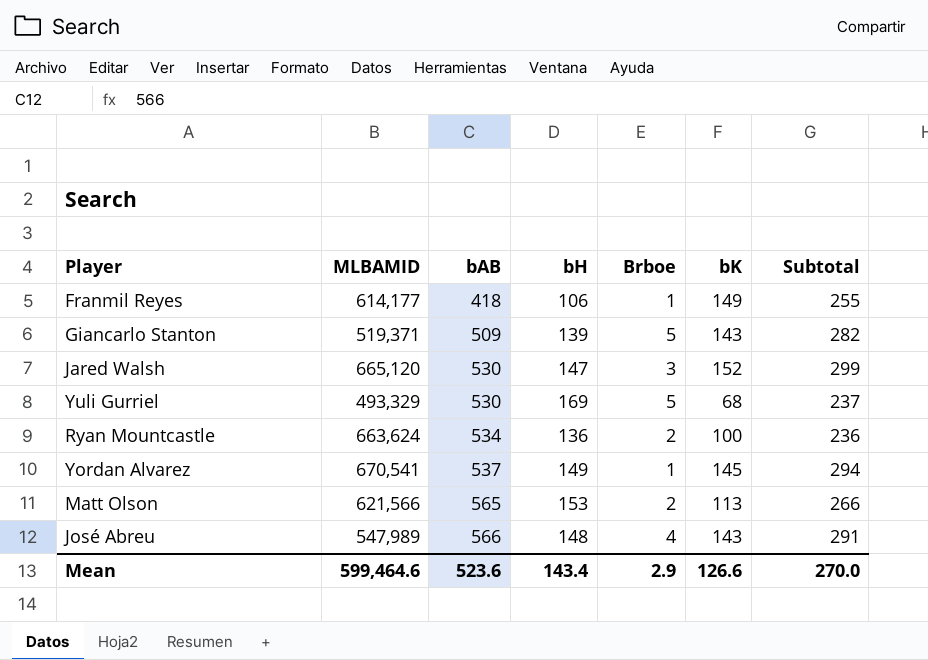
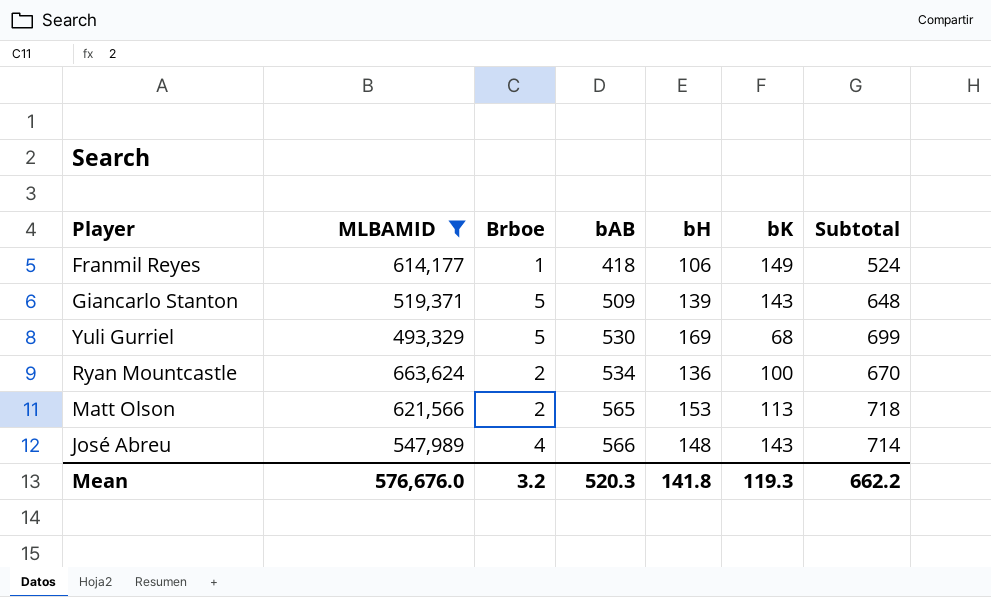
filter: none -> MLBAMID <= 663,624
column Brboe | position: 5 -> 3
column Subtotal | formula: [bH] + [bK] -> [bAB] + [bH]
Mean | MLBAMID: 599,464.6 -> 576,676.0
Mean | Brboe: 2.9 -> 3.2
Mean | bAB: 523.6 -> 520.3
Mean | bH: 143.4 -> 141.8
Mean | bK: 126.6 -> 119.3
Mean | Subtotal: 270.0 -> 662.2

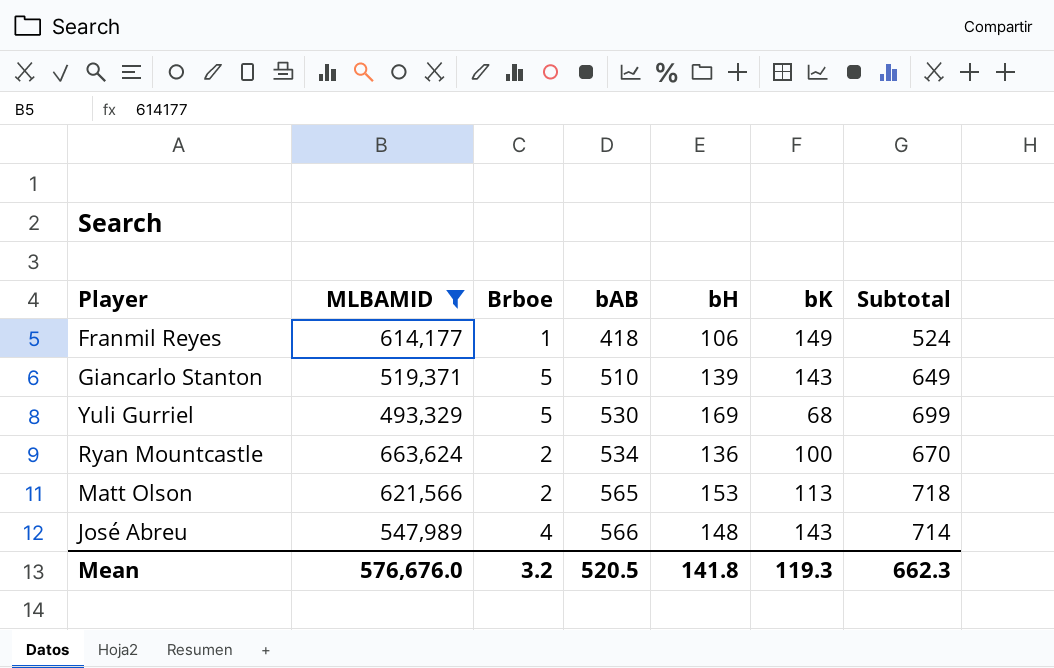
Giancarlo Stanton | bAB: 509 -> 510
Giancarlo Stanton | Subtotal: 648 -> 649
Mean | bAB: 520.3 -> 520.5
Mean | Subtotal: 662.2 -> 662.3

